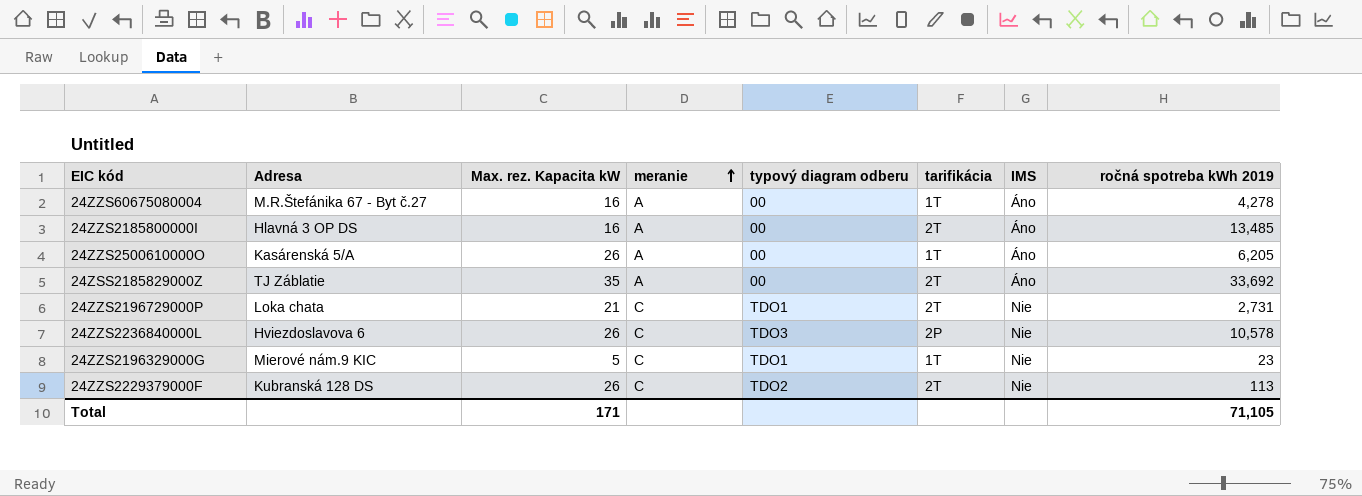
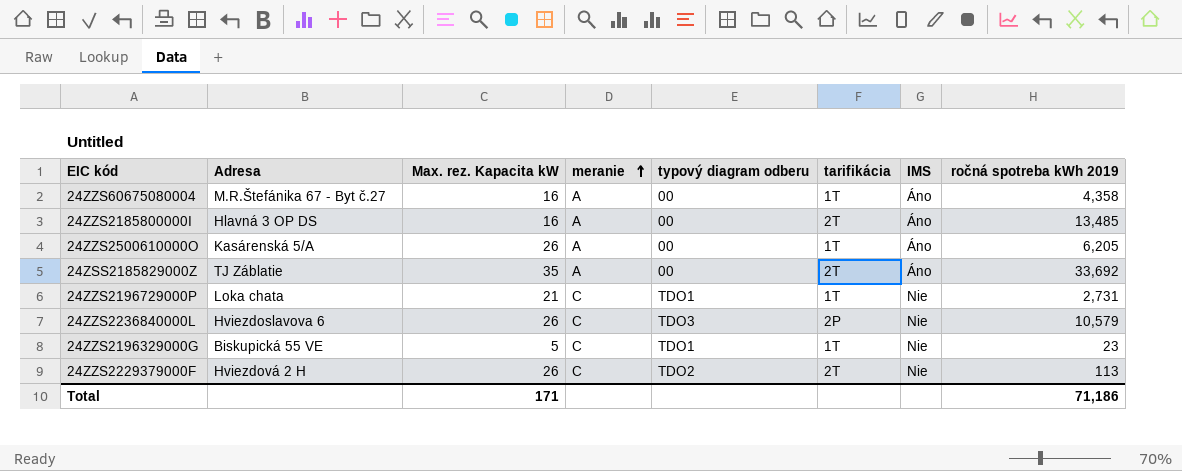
24ZZS60675080004 | ročná spotreba kWh 2019: 4,278 -> 4,358
24ZZS2196729000P | tarifikácia: 2T -> 1T
24ZZS2236840000L | ročná spotreba kWh 2019: 10,578 -> 10,579
24ZZS2196329000G | Adresa: Mierové nám.9 KIC -> Biskupická 55 VE
24ZZS2229379000F | Adresa: Kubranská 128 DS -> Hviezdová 2 H
Total | ročná spotreba kWh 2019: 71,105 -> 71,186

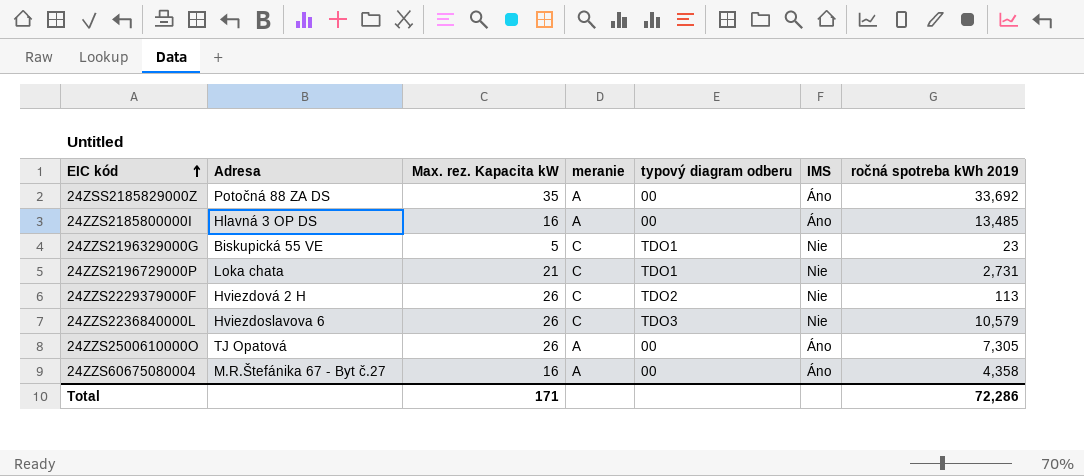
row order: meranie ascending -> EIC kód ascending
column tarifikácia | position: 6 -> none
24ZSS2185829000Z | Adresa: TJ Záblatie -> Potočná 88 ZA DS
24ZZS2500610000O | Adresa: Kasárenská 5/A -> TJ Opatová
24ZZS2500610000O | ročná spotreba kWh 2019: 6,205 -> 7,305
Total | ročná spotreba kWh 2019: 71,186 -> 72,286

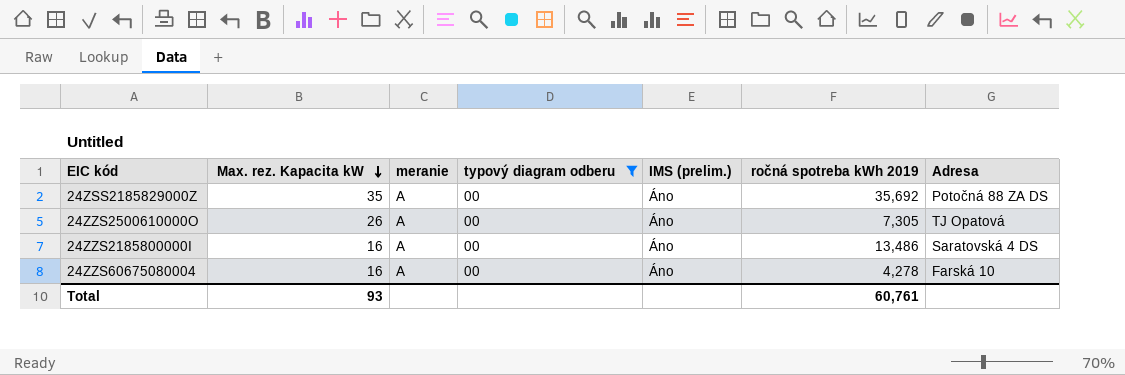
filter: none -> typový diagram odberu = 00
row order: EIC kód ascending -> Max. rez. Kapacita kW descending
column name: IMS -> IMS (prelim.)
column Adresa | position: 2 -> 7
24ZSS2185829000Z | ročná spotreba kWh 2019: 33,692 -> 35,692
24ZZS2185800000I | ročná spotreba kWh 2019: 13,485 -> 13,486
24ZZS2185800000I | Adresa: Hlavná 3 OP DS -> Saratovská 4 DS
24ZZS60675080004 | ročná spotreba kWh 2019: 4,358 -> 4,278
24ZZS60675080004 | Adresa: M.R.Štefánika 67 - Byt č.27 -> Farská 10
Total | Max. rez. Kapacita kW: 171 -> 93
Total | ročná spotreba kWh 2019: 72,286 -> 60,761

